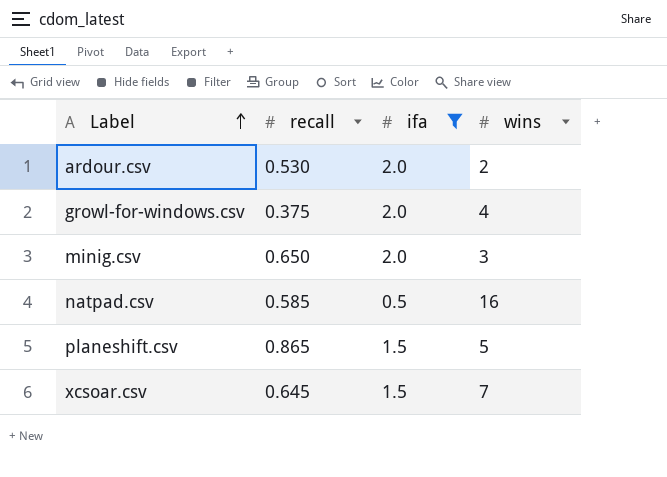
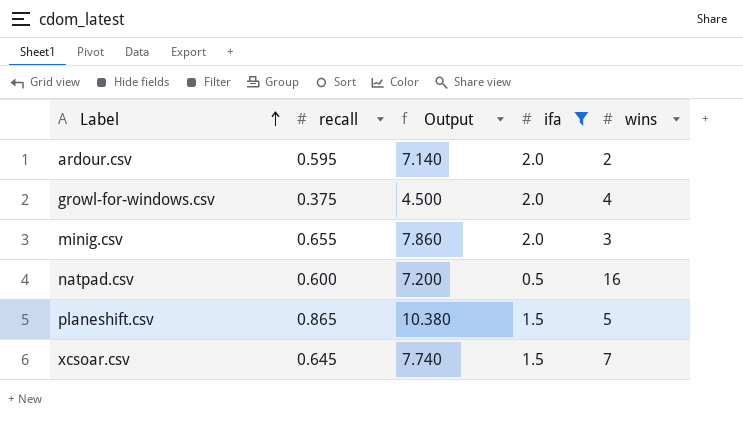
column Output | formula: none -> [recall] * 12
ardour.csv | recall: 0.530 -> 0.595
minig.csv | recall: 0.650 -> 0.655
natpad.csv | recall: 0.585 -> 0.600

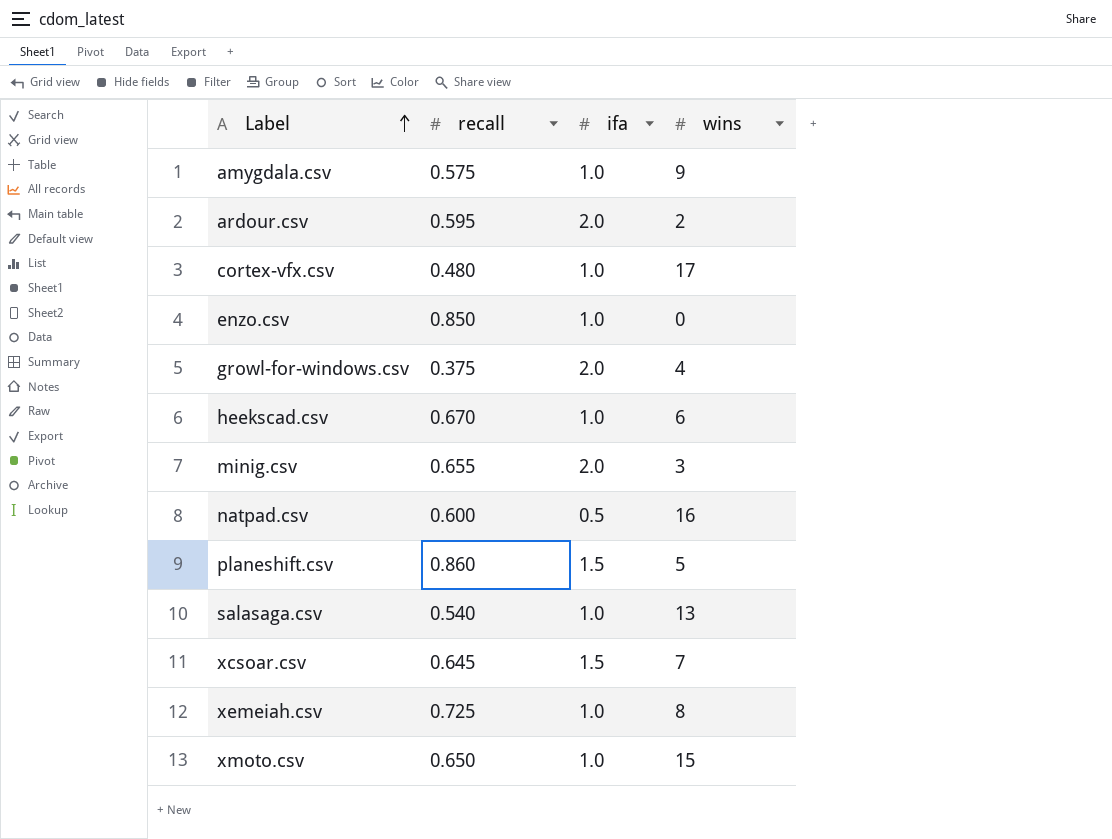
filter: ifa != 1.0 -> none
column Output | formula: [recall] * 12 -> none
planeshift.csv | recall: 0.865 -> 0.860

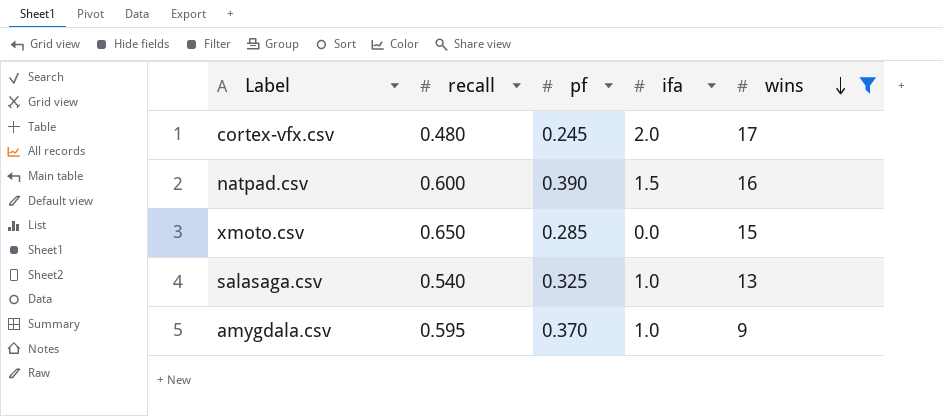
filter: none -> wins >= 9
row order: Label ascending -> wins descending
column pf | position: none -> 3
cortex-vfx.csv | ifa: 1.0 -> 2.0
natpad.csv | ifa: 0.5 -> 1.5
xmoto.csv | ifa: 1.0 -> 0.0
amygdala.csv | recall: 0.575 -> 0.595

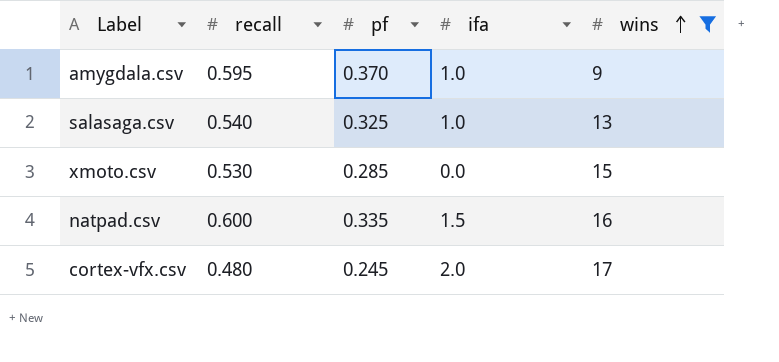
row order: wins descending -> wins ascending
xmoto.csv | recall: 0.650 -> 0.530
natpad.csv | pf: 0.390 -> 0.335

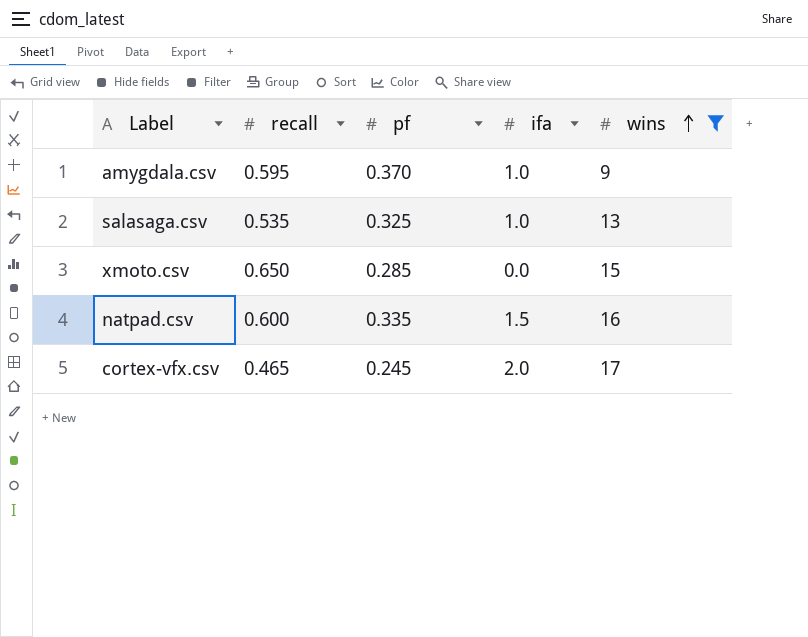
salasaga.csv | recall: 0.540 -> 0.535
xmoto.csv | recall: 0.530 -> 0.650
cortex-vfx.csv | recall: 0.480 -> 0.465

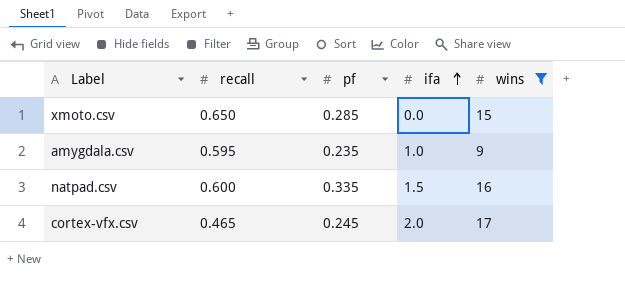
row order: wins ascending -> ifa ascending
row salasaga.csv: 0.535 | 0.325 | 1.0 | 13 -> none
amygdala.csv | pf: 0.370 -> 0.235

